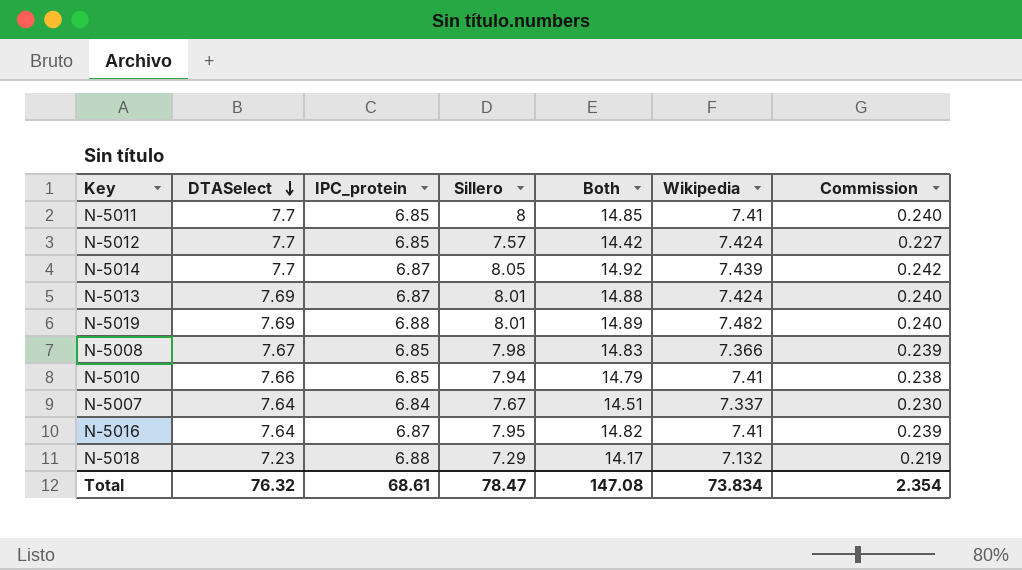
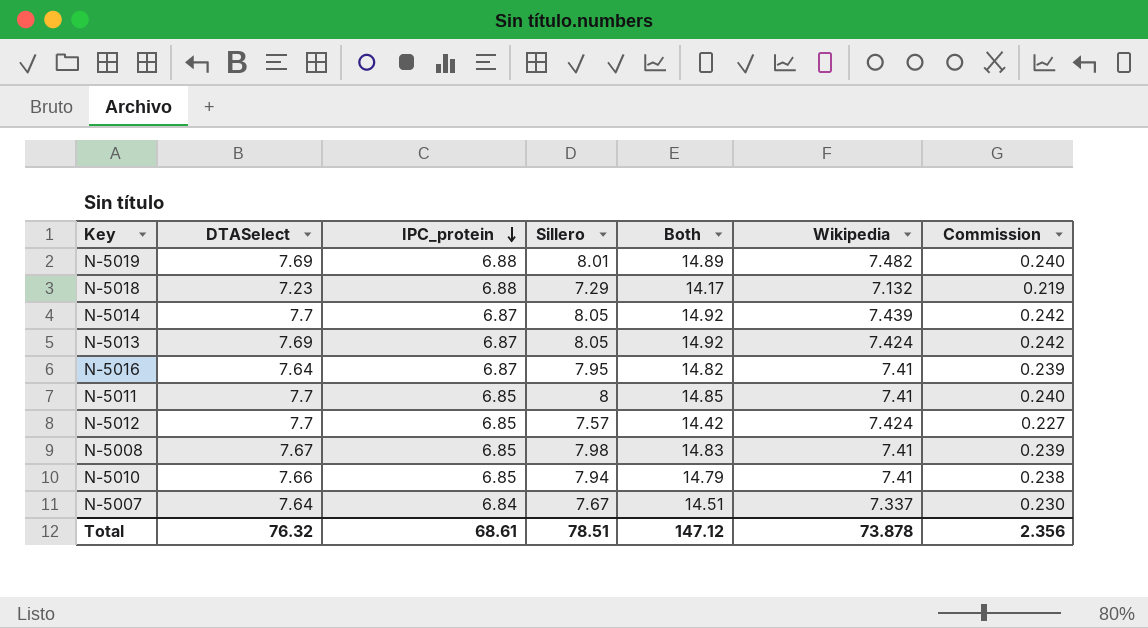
row order: DTASelect descending -> IPC_protein descending
N-5013 | Sillero: 8.01 -> 8.05
N-5013 | Both: 14.88 -> 14.92
N-5013 | Commission: 0.240 -> 0.242
N-5008 | Wikipedia: 7.366 -> 7.41
Total | Sillero: 78.47 -> 78.51
Total | Both: 147.08 -> 147.12
Total | Wikipedia: 73.834 -> 73.878
Total | Commission: 2.354 -> 2.356

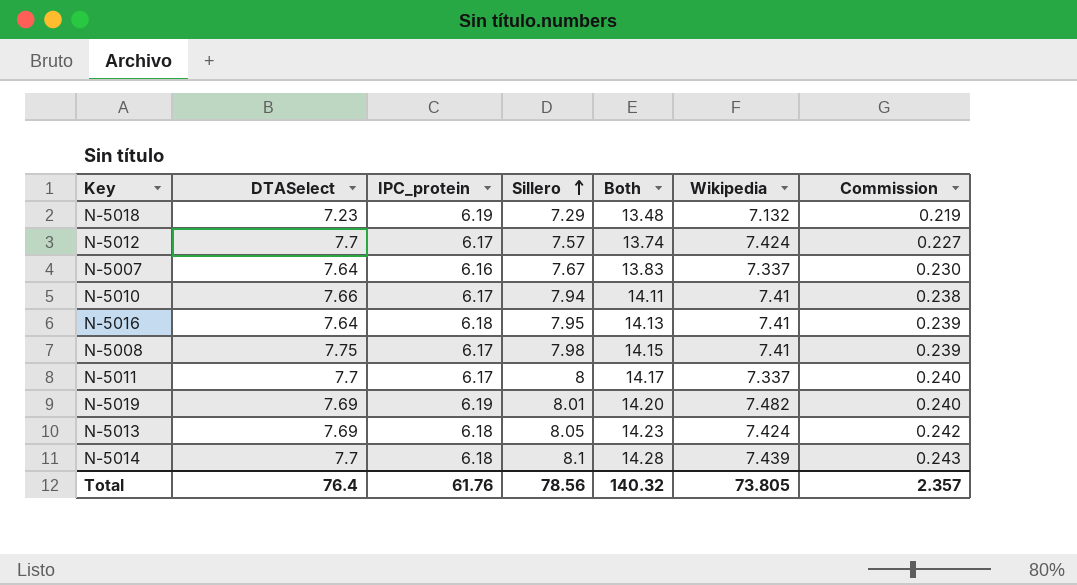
row order: IPC_protein descending -> Sillero ascending
N-5018 | IPC_protein: 6.88 -> 6.19
N-5018 | Both: 14.17 -> 13.48
N-5012 | IPC_protein: 6.85 -> 6.17
N-5012 | Both: 14.42 -> 13.74
N-5007 | IPC_protein: 6.84 -> 6.16
N-5007 | Both: 14.51 -> 13.83
N-5010 | IPC_protein: 6.85 -> 6.17
N-5010 | Both: 14.79 -> 14.11
N-5016 | IPC_protein: 6.87 -> 6.18
N-5016 | Both: 14.82 -> 14.13
N-5008 | DTASelect: 7.67 -> 7.75
N-5008 | IPC_protein: 6.85 -> 6.17
N-5008 | Both: 14.83 -> 14.15
N-5011 | IPC_protein: 6.85 -> 6.17
N-5011 | Both: 14.85 -> 14.17
N-5011 | Wikipedia: 7.41 -> 7.337
N-5019 | IPC_protein: 6.88 -> 6.19
N-5019 | Both: 14.89 -> 14.20
N-5013 | IPC_protein: 6.87 -> 6.18
N-5013 | Both: 14.92 -> 14.23
N-5014 | IPC_protein: 6.87 -> 6.18
N-5014 | Sillero: 8.05 -> 8.1
N-5014 | Both: 14.92 -> 14.28
N-5014 | Commission: 0.242 -> 0.243
Total | DTASelect: 76.32 -> 76.4
Total | IPC_protein: 68.61 -> 61.76
Total | Sillero: 78.51 -> 78.56
Total | Both: 147.12 -> 140.32
Total | Wikipedia: 73.878 -> 73.805
Total | Commission: 2.356 -> 2.357

